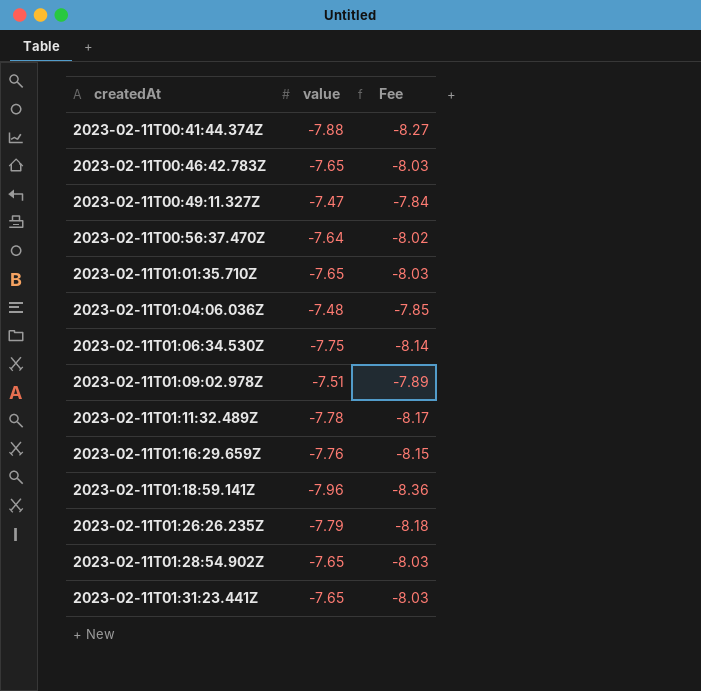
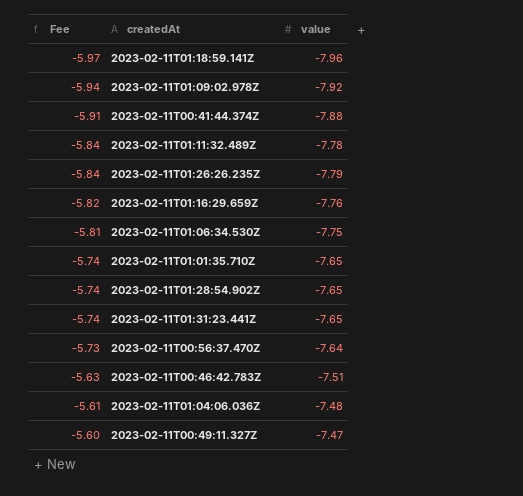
row order: createdAt ascending -> Fee ascending
column Fee | formula: [value] * 1.05 -> [value] * 0.75
column Fee | position: 3 -> 1
2023-02-11T01:09:02.978Z | value: -7.51 -> -7.92
2023-02-11T00:46:42.783Z | value: -7.65 -> -7.51

